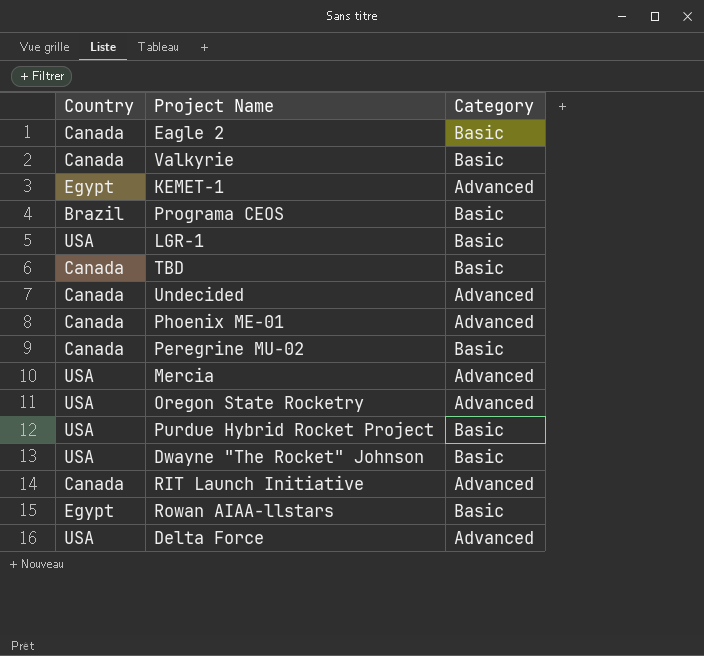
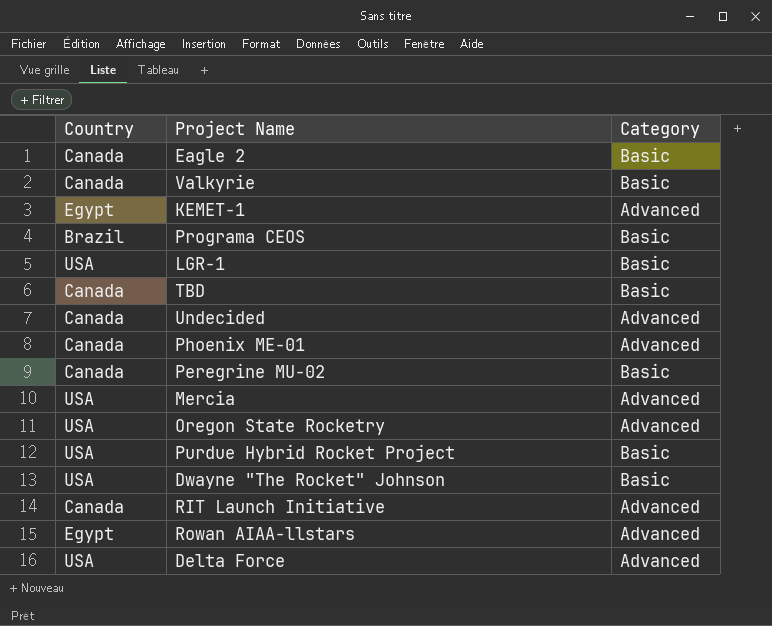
Rowan AIAA-llstars | Category: Basic -> Advanced

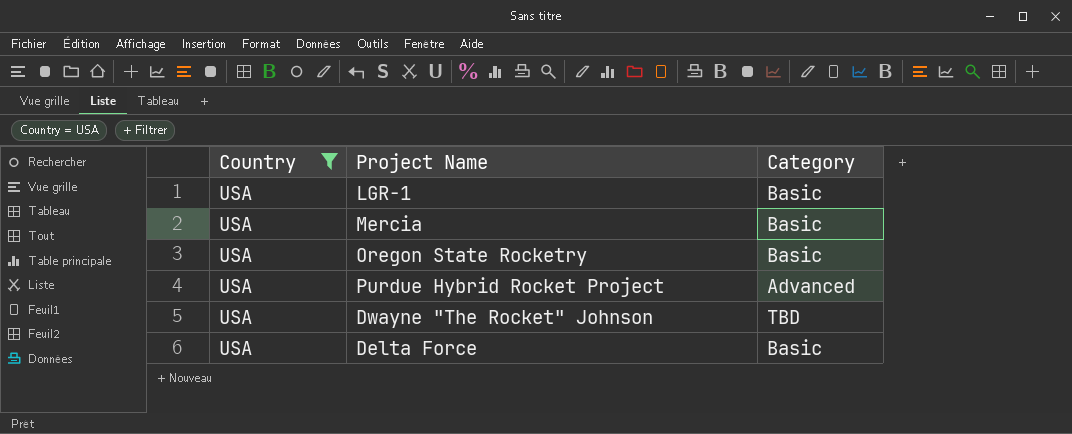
filter: none -> Country = USA
Mercia | Category: Advanced -> Basic
Oregon State Rocketry | Category: Advanced -> Basic
Purdue Hybrid Rocket Project | Category: Basic -> Advanced
Dwayne "The Rocket" Johnson | Category: Basic -> TBD
Delta Force | Category: Advanced -> Basic

